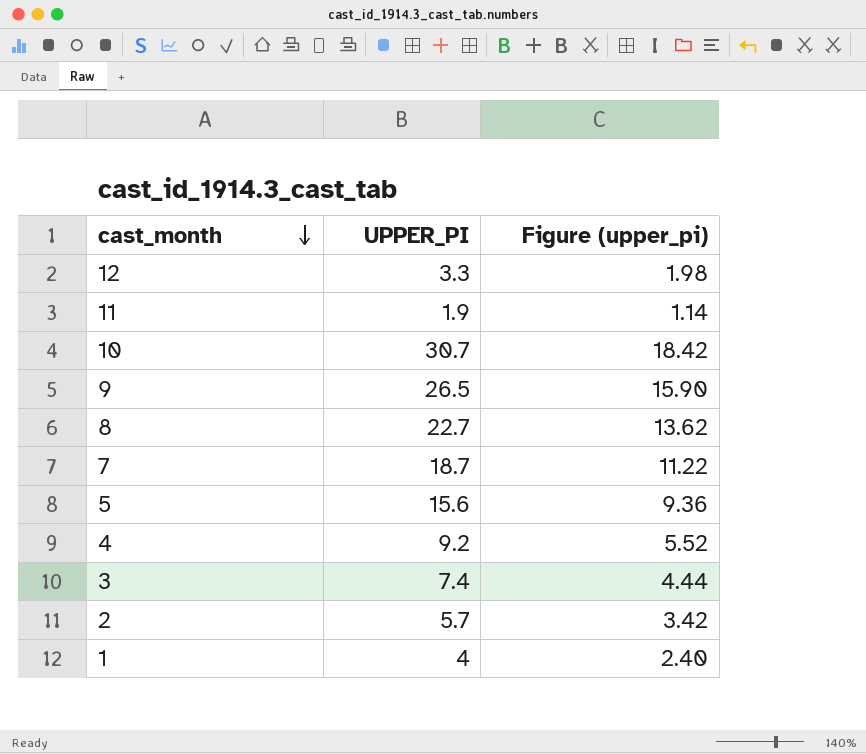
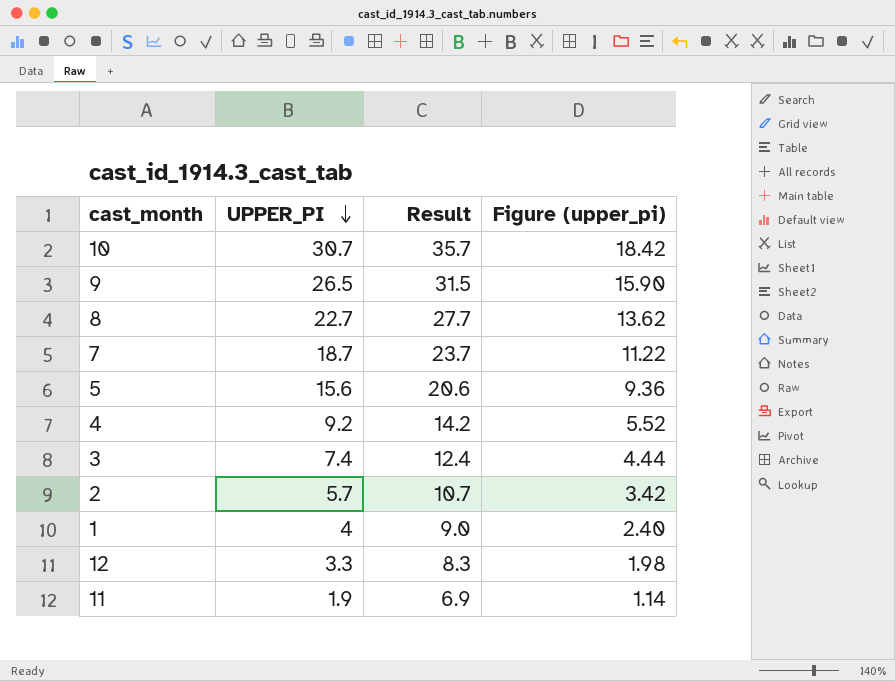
row order: cast_month descending -> UPPER_PI descending
column Result | formula: none -> [UPPER_PI] + 5

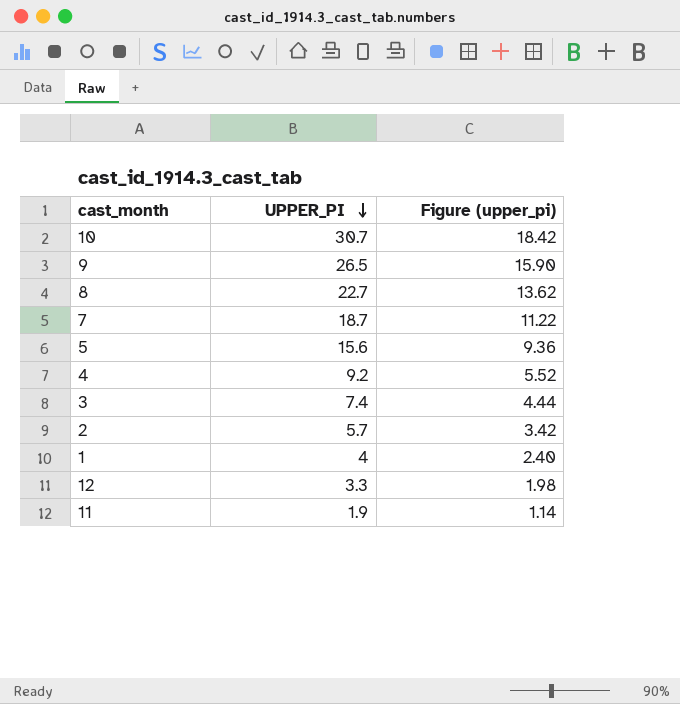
column Result | formula: [UPPER_PI] + 5 -> none

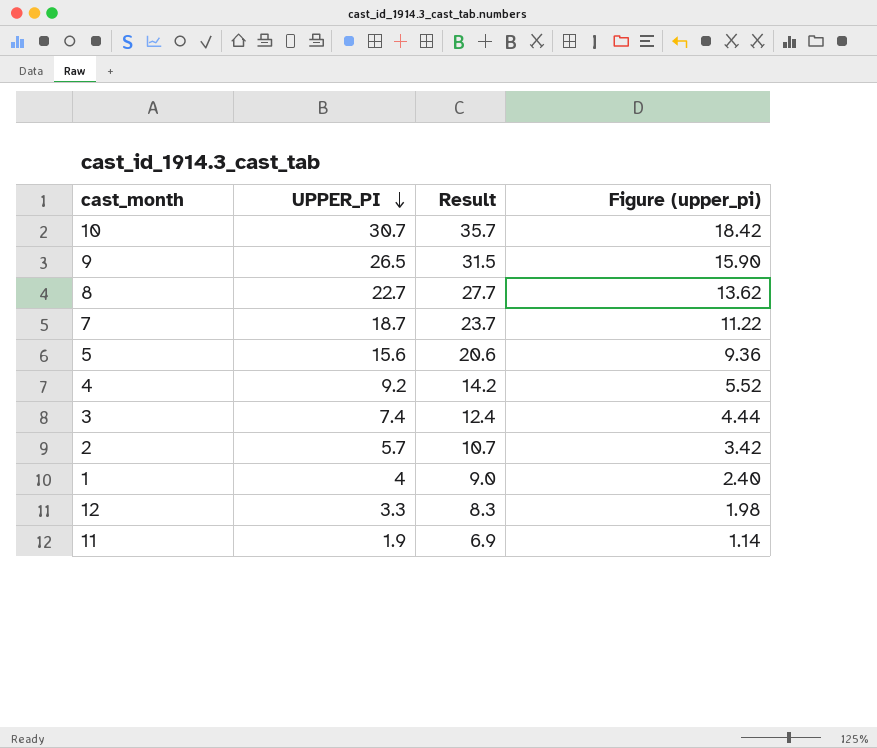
column Result | formula: none -> [UPPER_PI] + 5

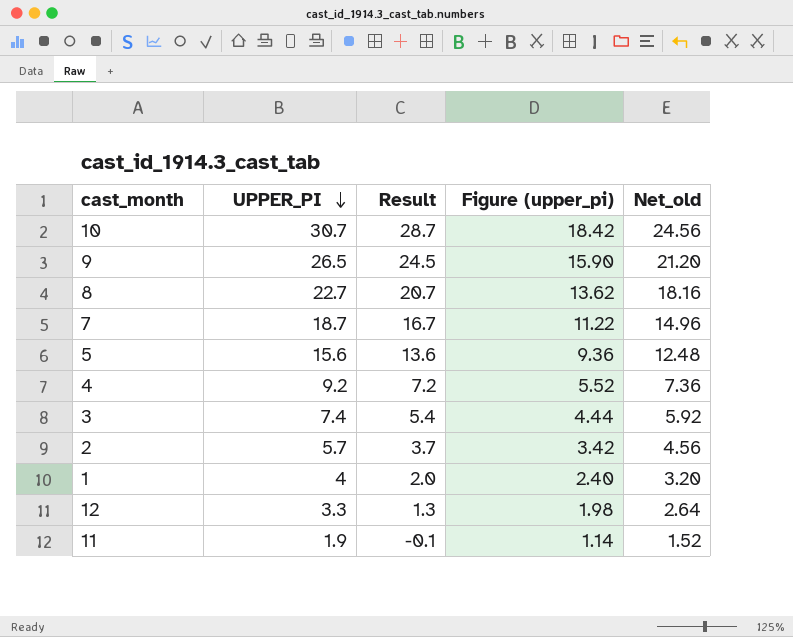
column Result | formula: [UPPER_PI] + 5 -> [UPPER_PI] - 2
column Net_old | formula: none -> [UPPER_PI] * 0.8

